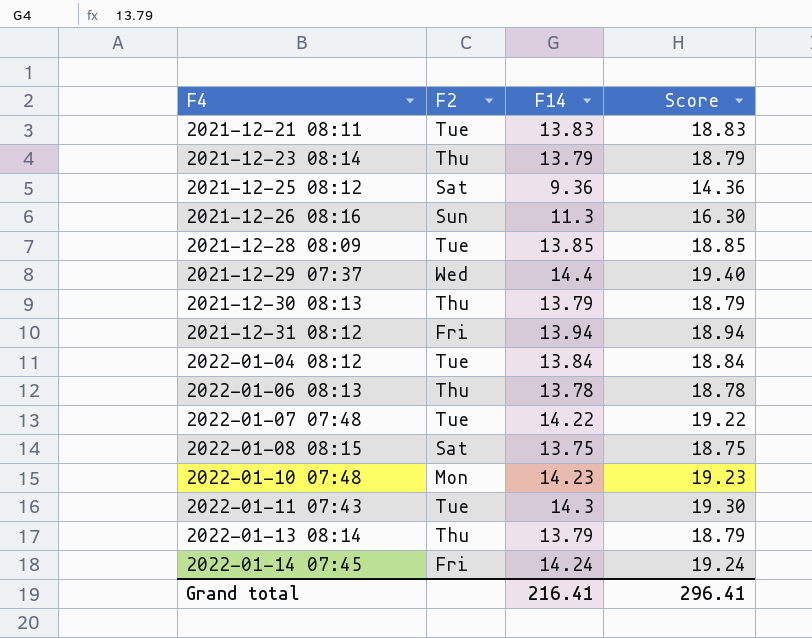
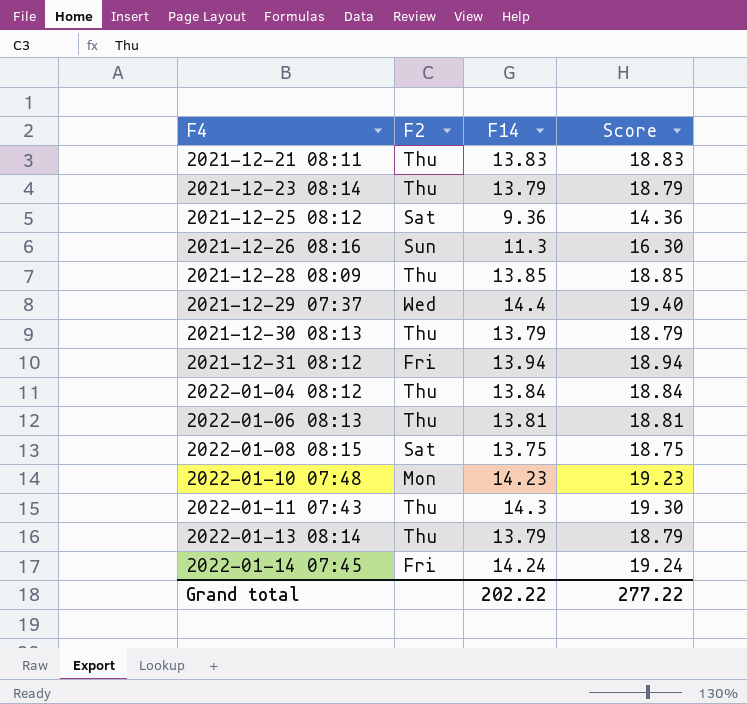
row 2022-01-07 07:48: Tue | 14.22 | 19.22 -> none
2021-12-21 08:11 | F2: Tue -> Thu
2021-12-28 08:09 | F2: Tue -> Thu
2022-01-04 08:12 | F2: Tue -> Thu
2022-01-06 08:13 | F14: 13.78 -> 13.81
2022-01-06 08:13 | Score: 18.78 -> 18.81
2022-01-11 07:43 | F2: Tue -> Thu
Grand total | F14: 216.41 -> 202.22
Grand total | Score: 296.41 -> 277.22

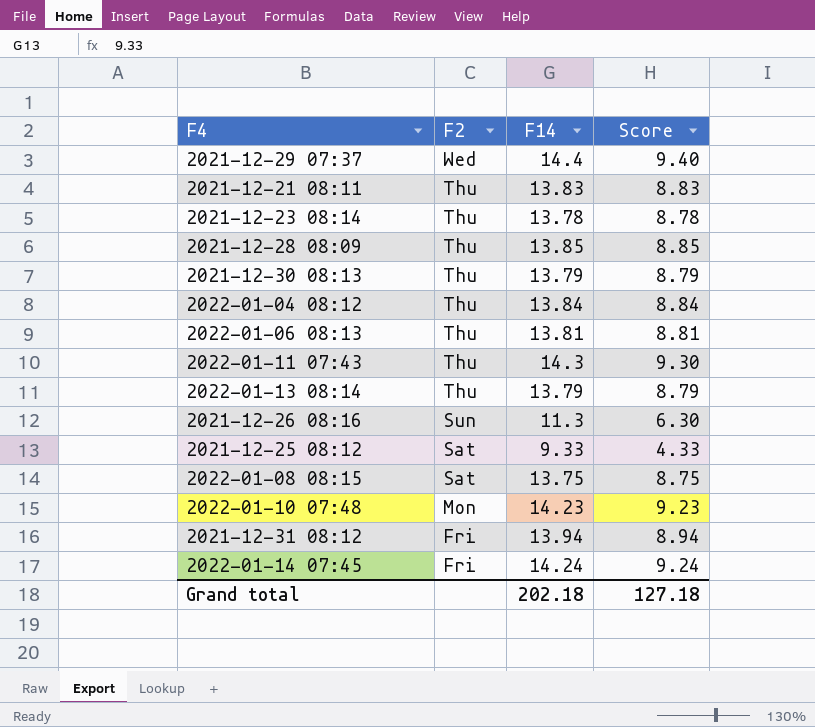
row order: F4 ascending -> F2 descending
column Score | formula: [F14] + 5 -> [F14] - 5
2021-12-23 08:14 | F14: 13.79 -> 13.78
2021-12-25 08:12 | F14: 9.36 -> 9.33
Grand total | F14: 202.22 -> 202.18
Grand total | Score: 277.22 -> 127.18

